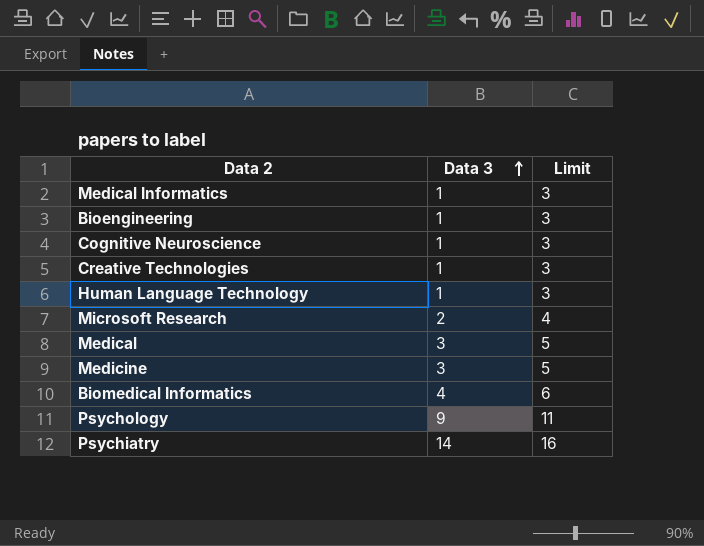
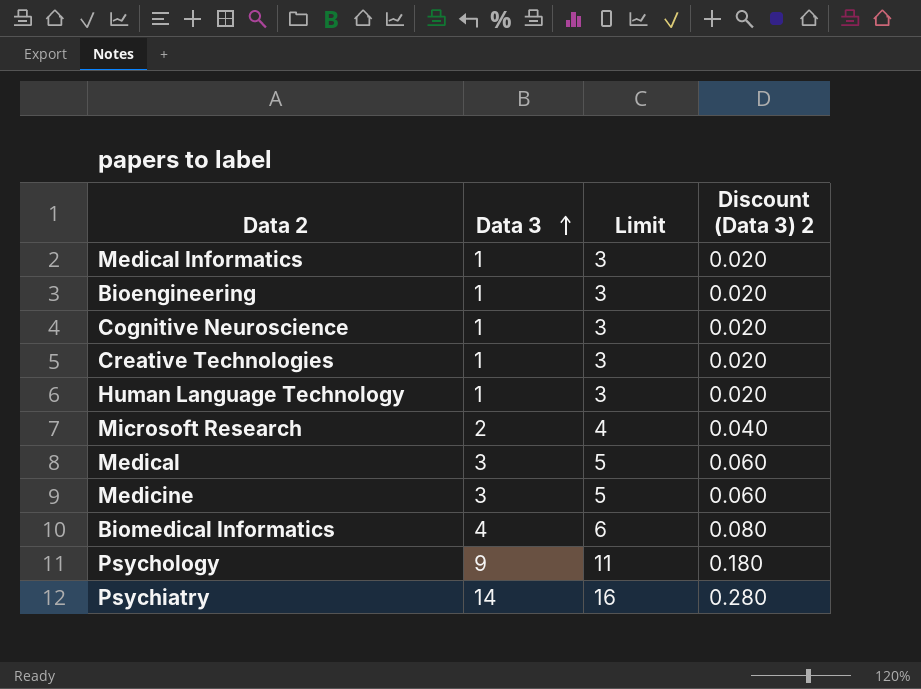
column Discount (Data 3) 2 | formula: none -> [Data 3] * 0.02

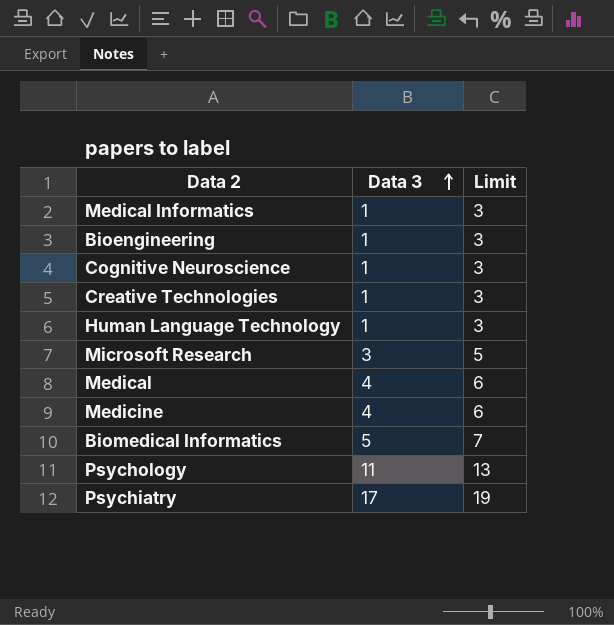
column Discount (Data 3) 2 | formula: [Data 3] * 0.02 -> none
Microsoft Research | Data 3: 2 -> 3
Microsoft Research | Limit: 4 -> 5
Medical | Data 3: 3 -> 4
Medical | Limit: 5 -> 6
Medicine | Data 3: 3 -> 4
Medicine | Limit: 5 -> 6
Biomedical Informatics | Data 3: 4 -> 5
Biomedical Informatics | Limit: 6 -> 7
Psychology | Data 3: 9 -> 11
Psychology | Limit: 11 -> 13
Psychiatry | Data 3: 14 -> 17
Psychiatry | Limit: 16 -> 19

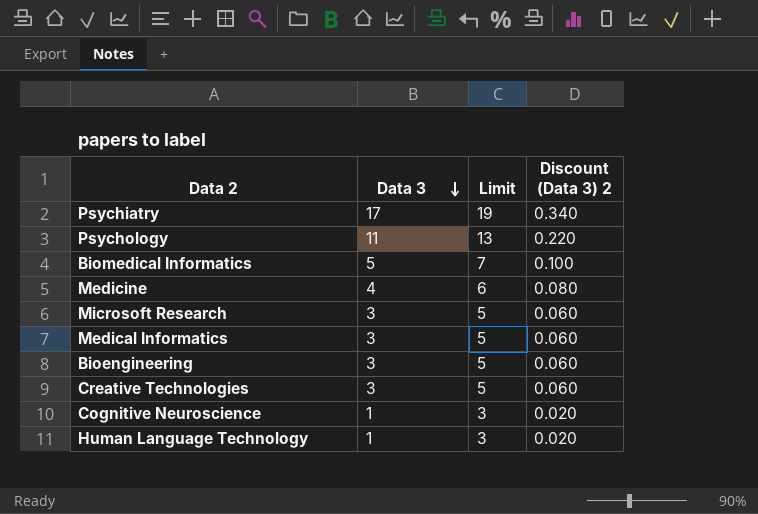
row order: Data 3 ascending -> Data 3 descending
column Discount (Data 3) 2 | formula: none -> [Data 3] * 0.02
row Medical: 4 | 6 -> none
Medical Informatics | Data 3: 1 -> 3
Medical Informatics | Limit: 3 -> 5
Bioengineering | Data 3: 1 -> 3
Bioengineering | Limit: 3 -> 5
Creative Technologies | Data 3: 1 -> 3
Creative Technologies | Limit: 3 -> 5

